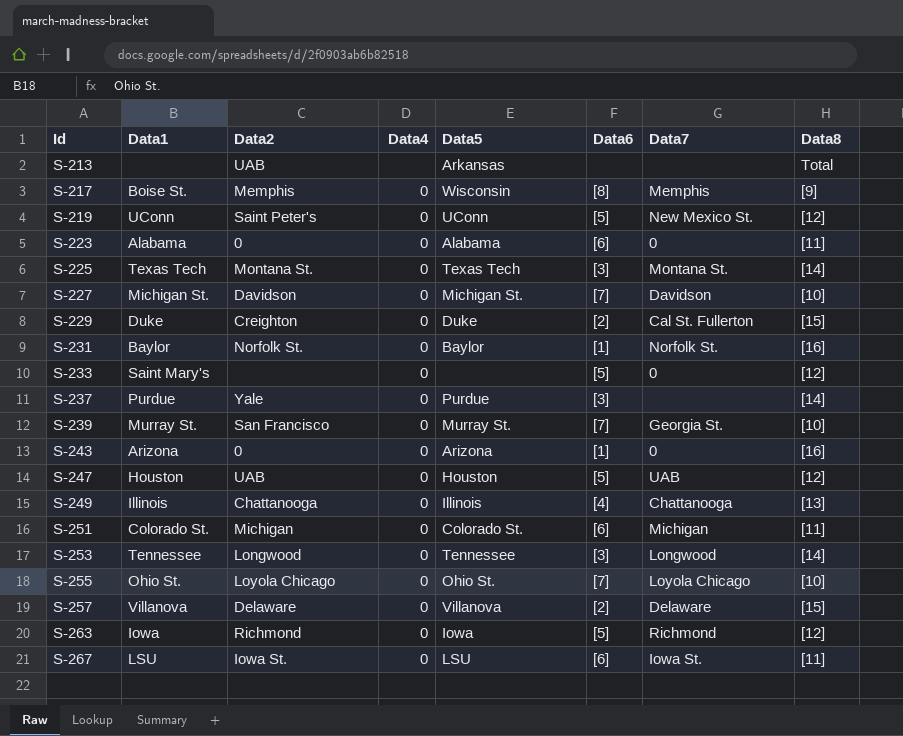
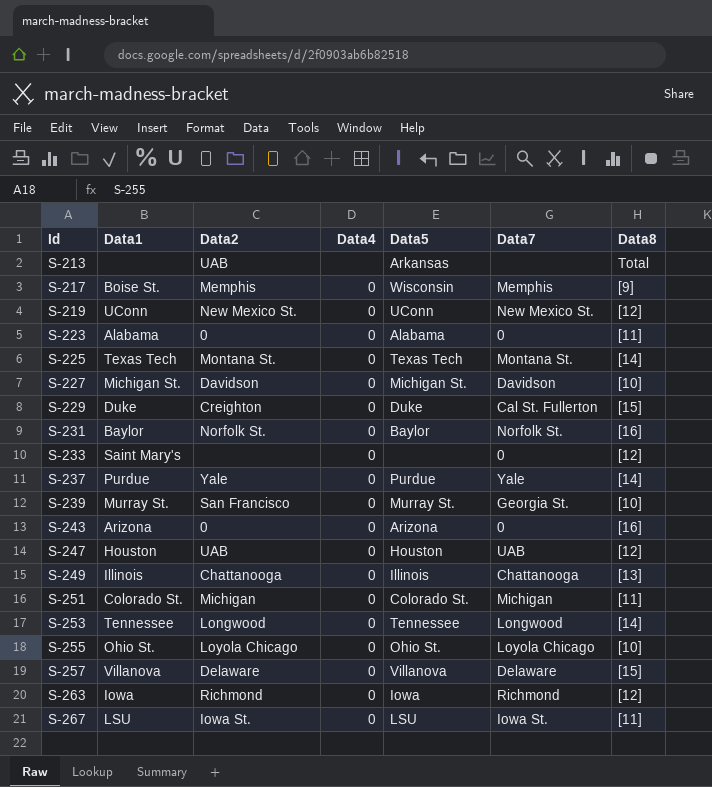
column Data6 | position: 6 -> none
S-219 | Data2: Saint Peter's -> New Mexico St.
S-237 | Data7: none -> Yale

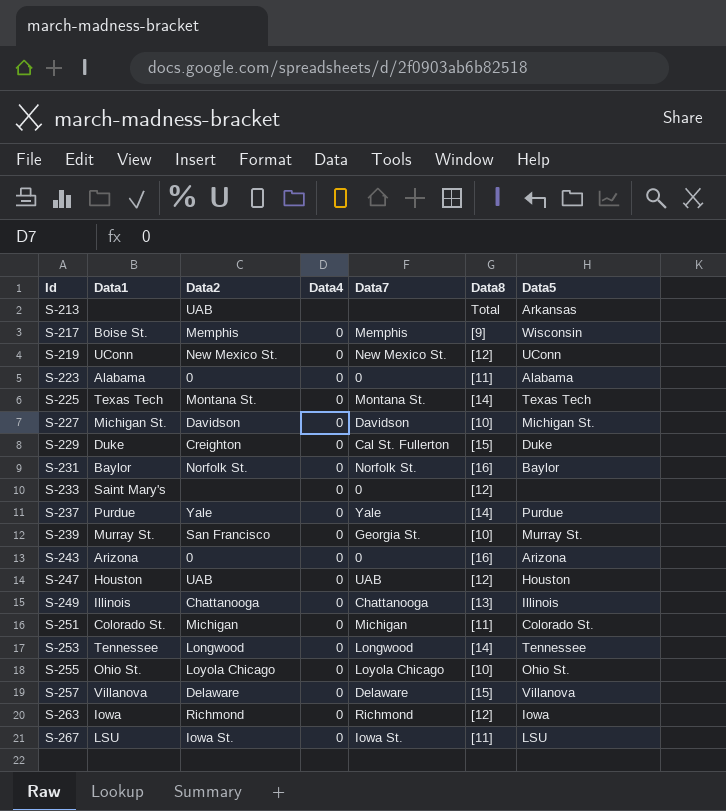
column Data5 | position: 5 -> 7

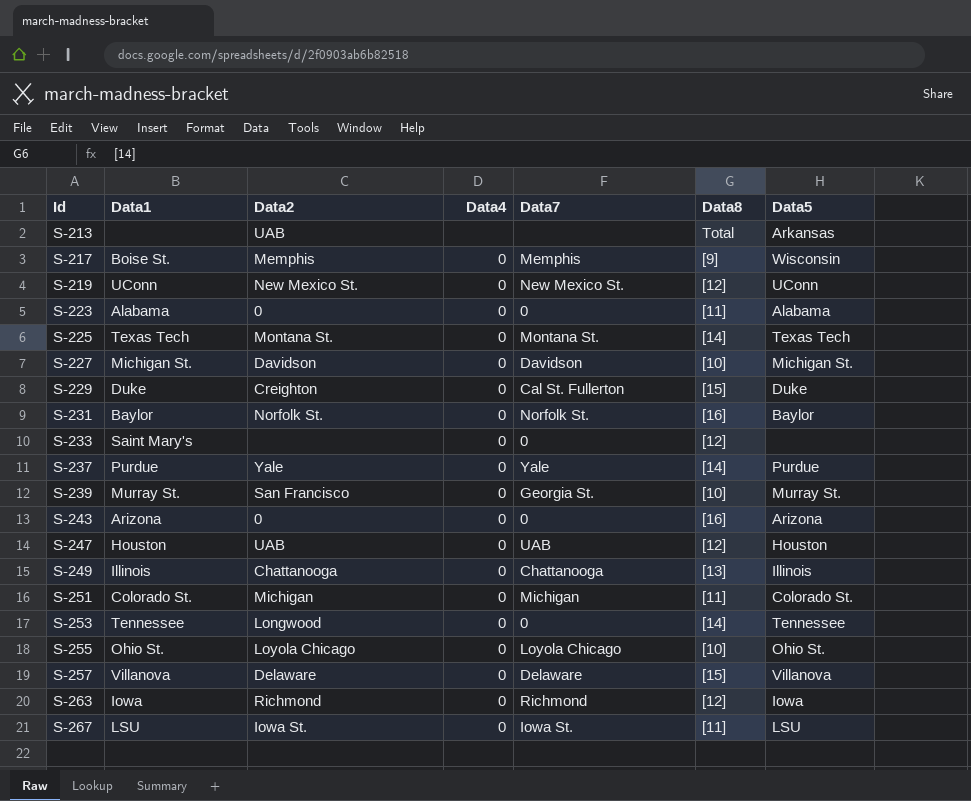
S-253 | Data7: Longwood -> 0

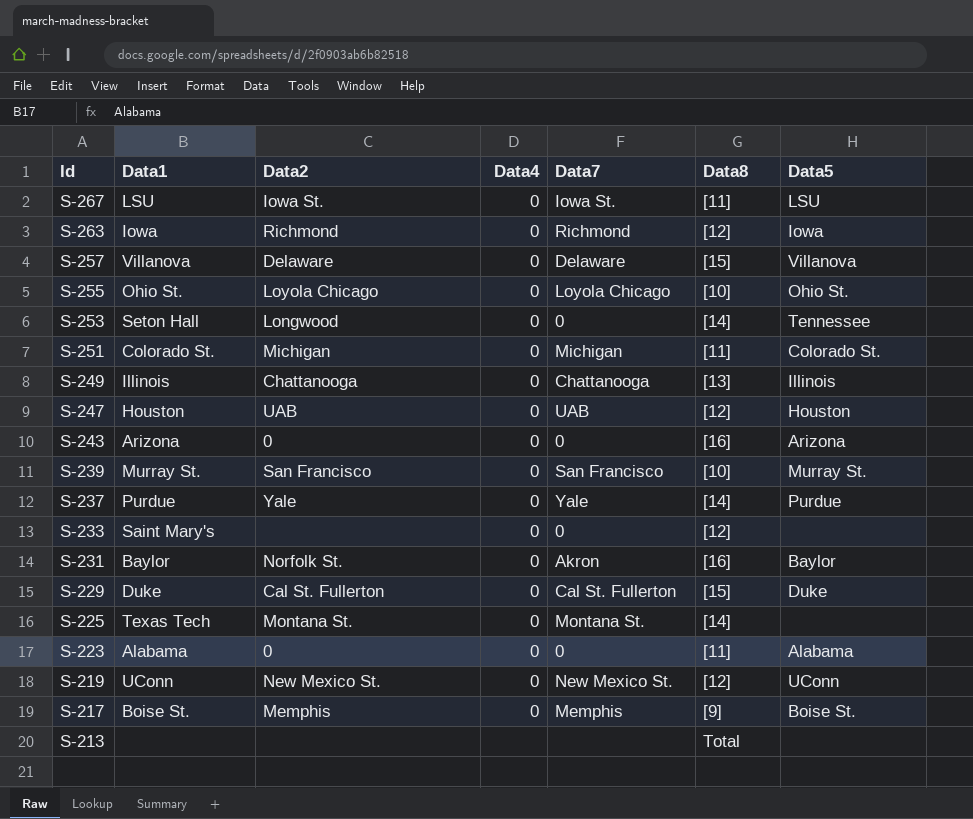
row order: Id ascending -> Id descending
row S-227: Michigan St. | Davidson | 0 | Davidson | [10] | Michigan St. -> none
S-253 | Data1: Tennessee -> Seton Hall
S-239 | Data7: Georgia St. -> San Francisco
S-231 | Data7: Norfolk St. -> Akron
S-229 | Data2: Creighton -> Cal St. Fullerton
S-225 | Data5: Texas Tech -> none
S-217 | Data5: Wisconsin -> Boise St.
S-213 | Data2: UAB -> none
S-213 | Data5: Arkansas -> none

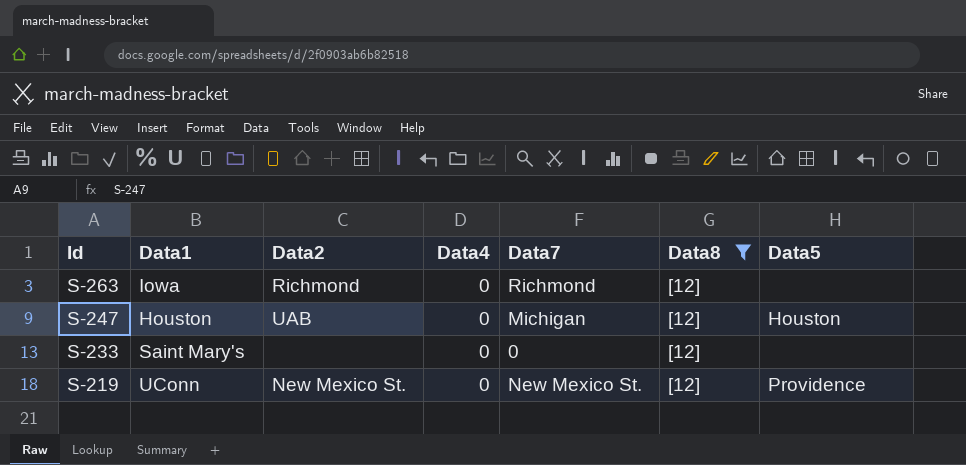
filter: none -> Data8 = [12]
S-263 | Data5: Iowa -> none
S-247 | Data7: UAB -> Michigan
S-219 | Data5: UConn -> Providence

